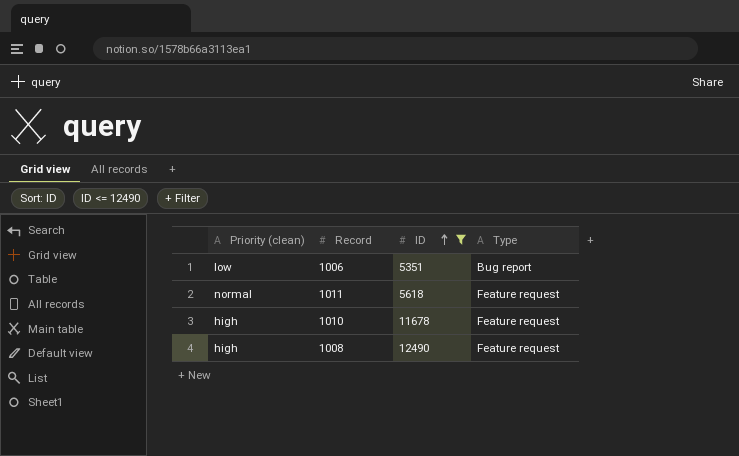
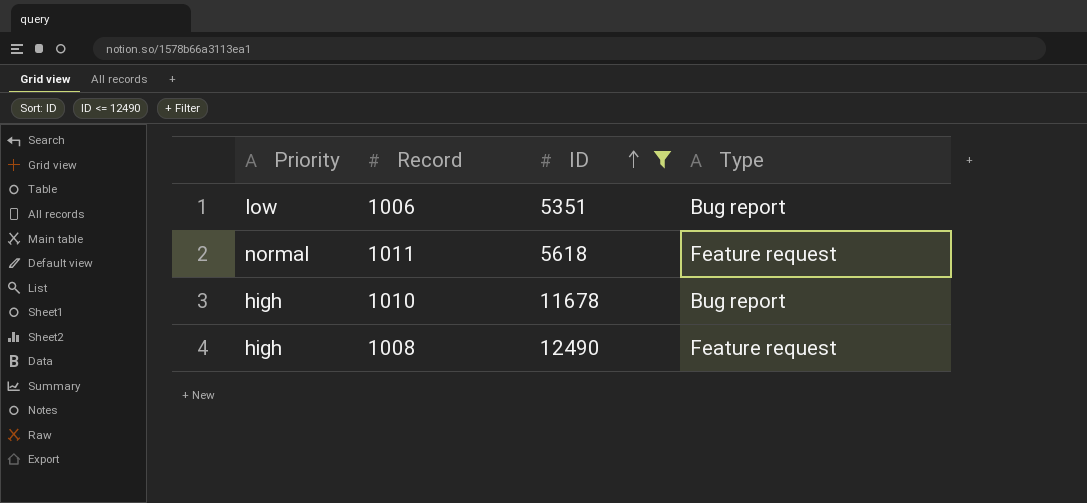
column name: Priority (clean) -> Priority
1010 | Type: Feature request -> Bug report

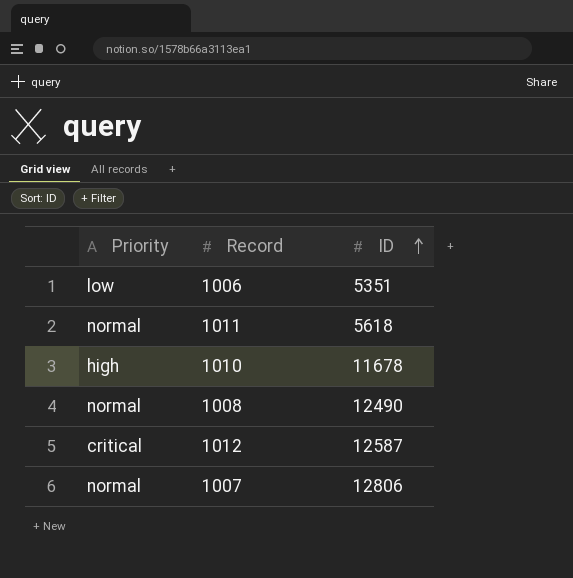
filter: ID <= 12490 -> none
column Type | position: 4 -> none
1008 | Priority: high -> normal

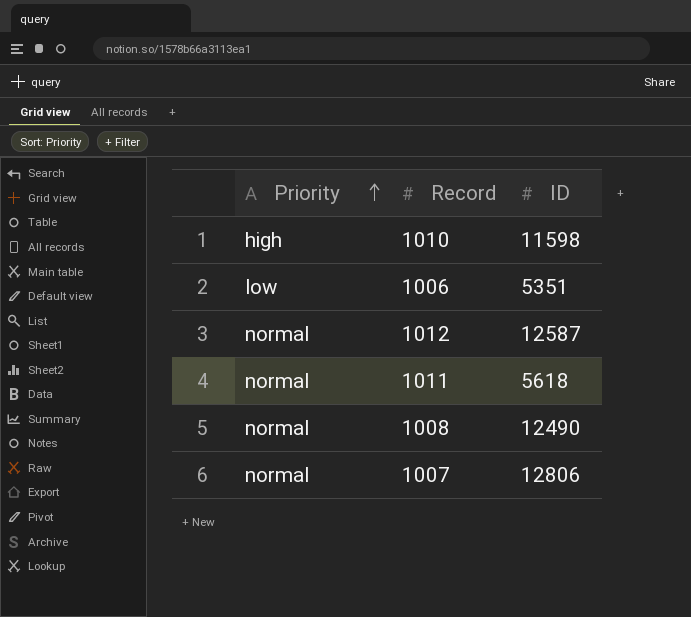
row order: ID ascending -> Priority ascending
1010 | ID: 11678 -> 11598
1012 | Priority: critical -> normal

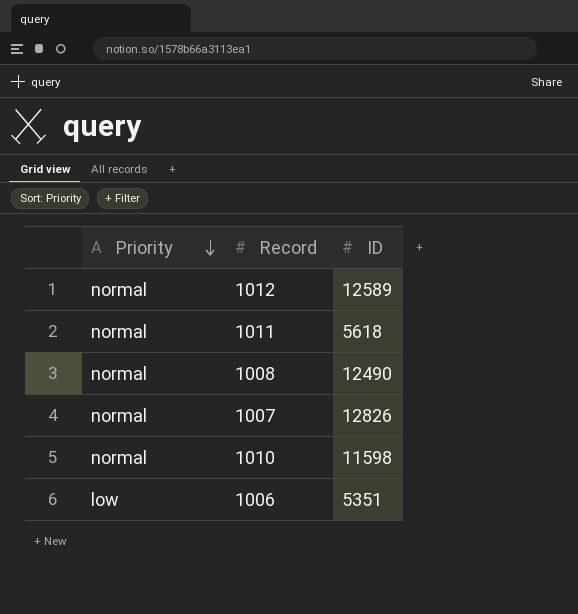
row order: Priority ascending -> Priority descending
1012 | ID: 12587 -> 12589
1007 | ID: 12806 -> 12826
1010 | Priority: high -> normal

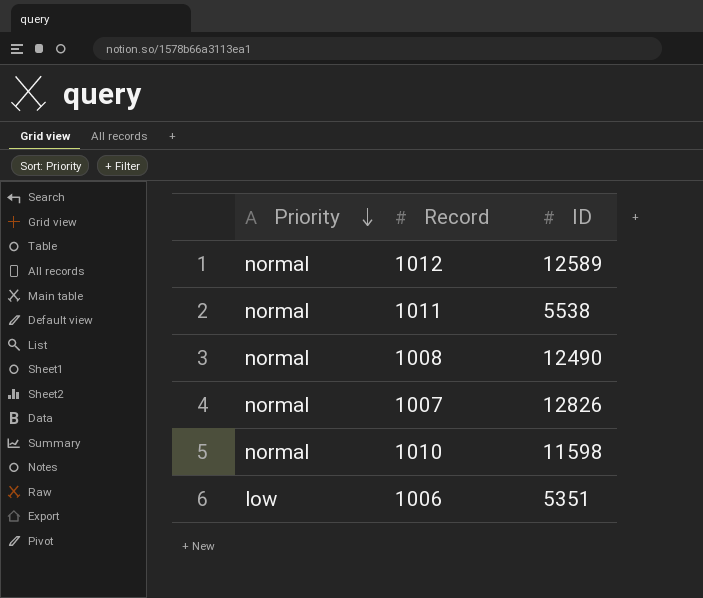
1011 | ID: 5618 -> 5538

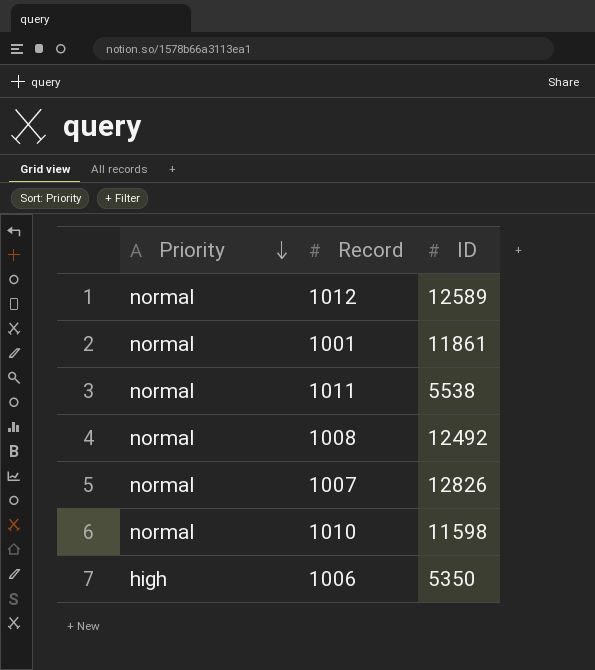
row 1001: none -> normal | 11861
1008 | ID: 12490 -> 12492
1006 | Priority: low -> high
1006 | ID: 5351 -> 5350

